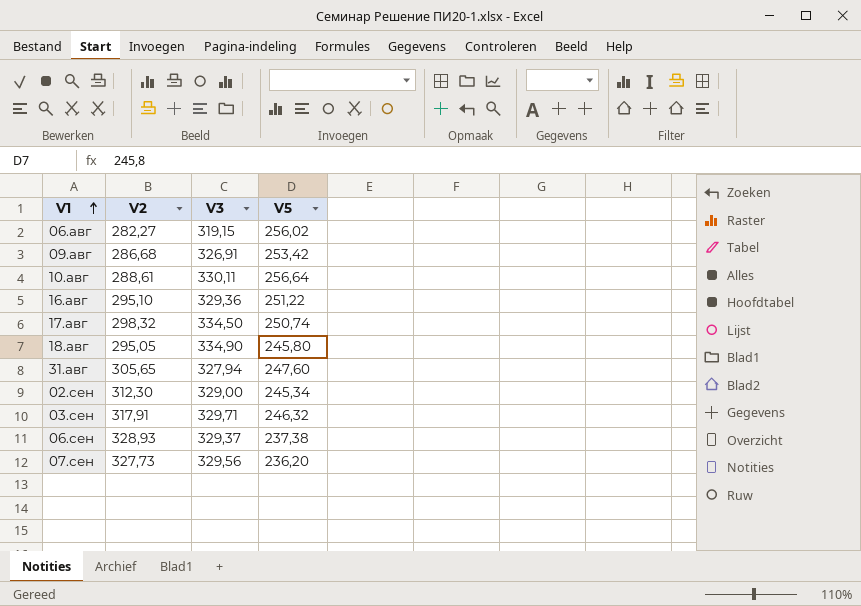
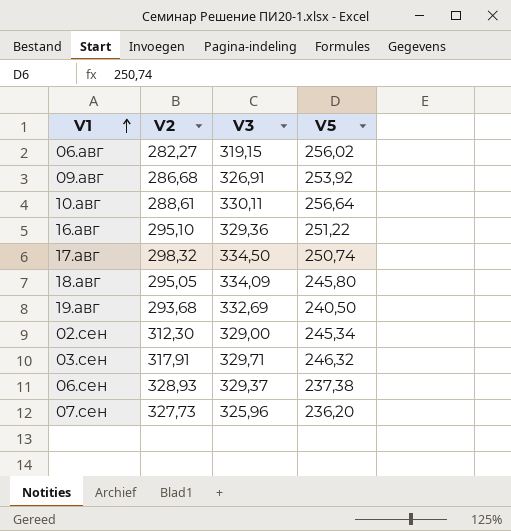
row 31.авг: 305,65 | 327,94 | 247,60 -> none
09.авг | V5: 253,42 -> 253,92
18.авг | V3: 334,90 -> 334,09
row 19.авг: none -> 293,68 | 332,69 | 240,50
07.сен | V3: 329,56 -> 325,96

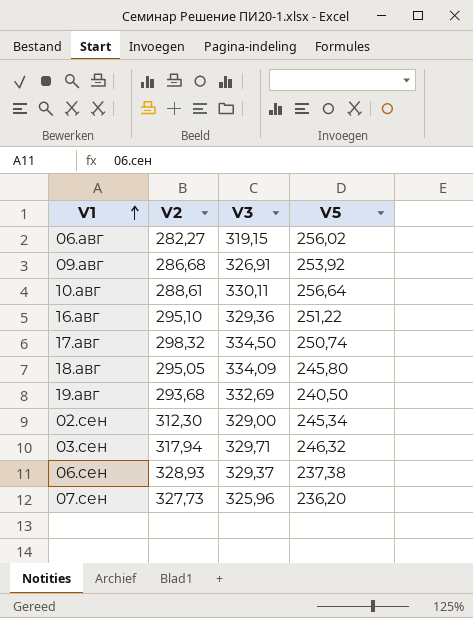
03.сен | V2: 317,91 -> 317,94

